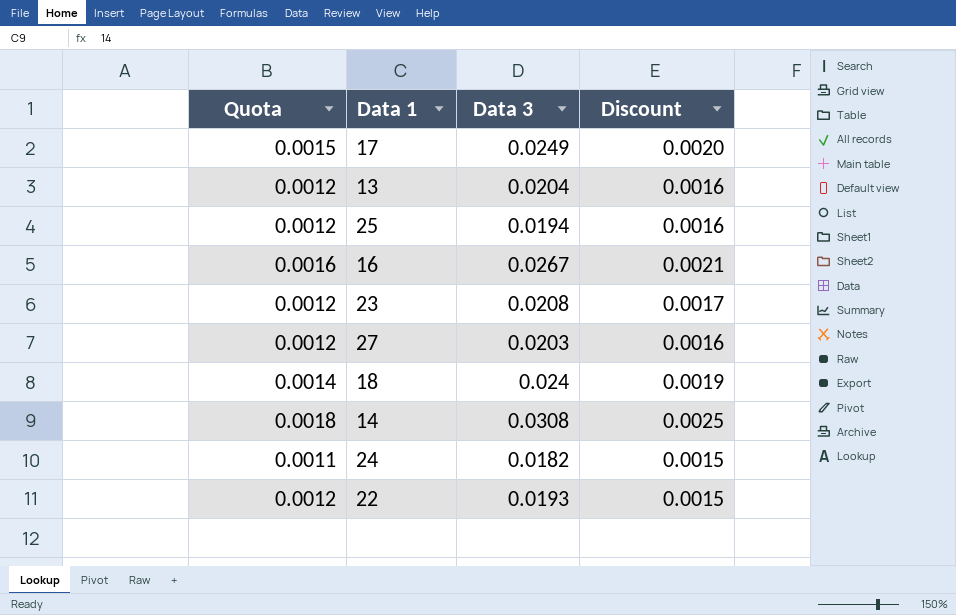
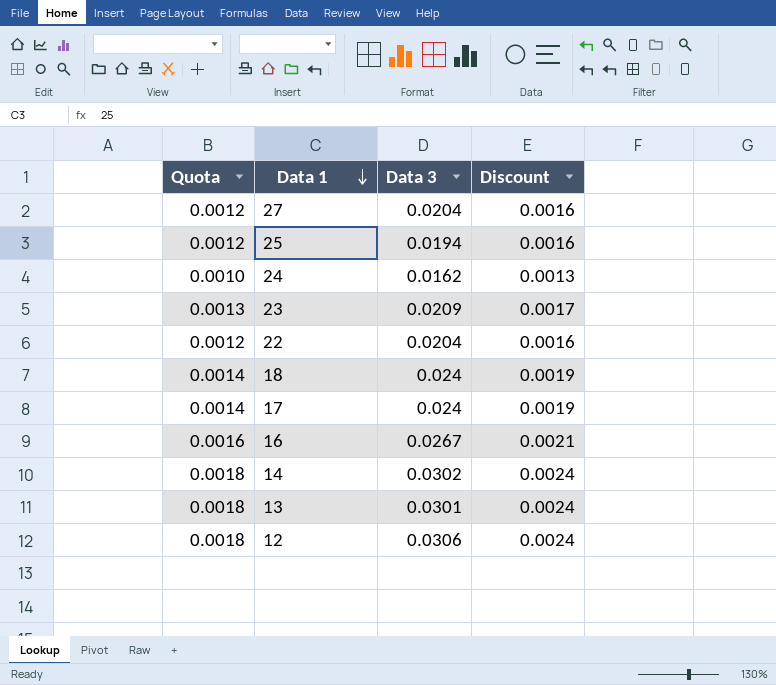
row order: none -> Data 1 descending
27 | Data 3: 0.0203 -> 0.0204
24 | Quota: 0.0011 -> 0.0010
24 | Data 3: 0.0182 -> 0.0162
24 | Discount: 0.0015 -> 0.0013
23 | Quota: 0.0012 -> 0.0013
23 | Data 3: 0.0208 -> 0.0209
22 | Data 3: 0.0193 -> 0.0204
22 | Discount: 0.0015 -> 0.0016
17 | Quota: 0.0015 -> 0.0014
17 | Data 3: 0.0249 -> 0.024
17 | Discount: 0.0020 -> 0.0019
14 | Data 3: 0.0308 -> 0.0302
14 | Discount: 0.0025 -> 0.0024
13 | Quota: 0.0012 -> 0.0018
13 | Data 3: 0.0204 -> 0.0301
13 | Discount: 0.0016 -> 0.0024
row 12: none -> 0.0018 | 0.0306 | 0.0024

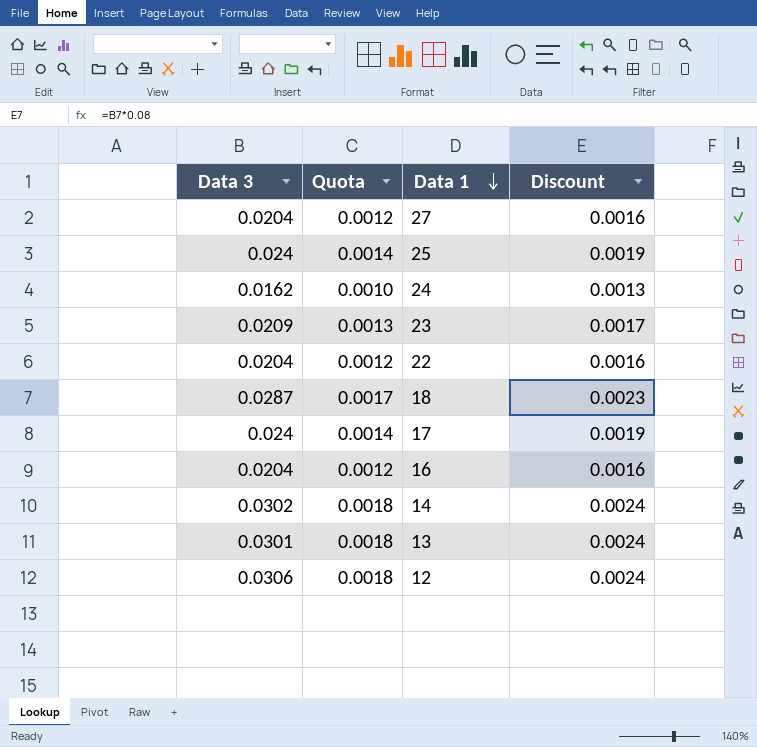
column Data 3 | position: 3 -> 1
25 | Data 3: 0.0194 -> 0.024
25 | Quota: 0.0012 -> 0.0014
25 | Discount: 0.0016 -> 0.0019
18 | Data 3: 0.024 -> 0.0287
18 | Quota: 0.0014 -> 0.0017
18 | Discount: 0.0019 -> 0.0023
16 | Data 3: 0.0267 -> 0.0204
16 | Quota: 0.0016 -> 0.0012
16 | Discount: 0.0021 -> 0.0016

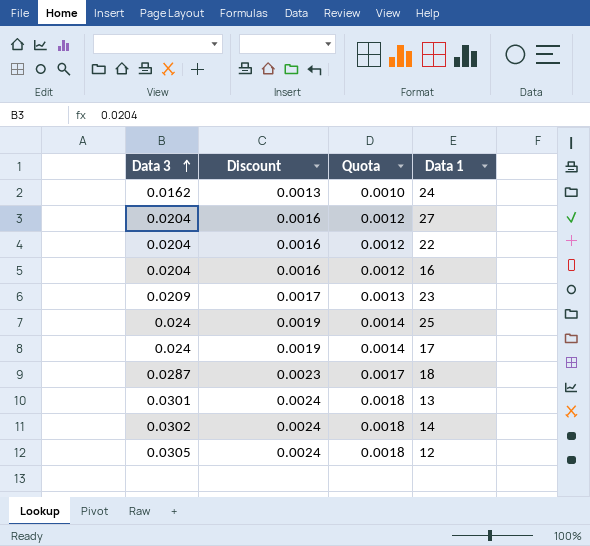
row order: Data 1 descending -> Data 3 ascending
column Discount | position: 4 -> 2
12 | Data 3: 0.0306 -> 0.0305

